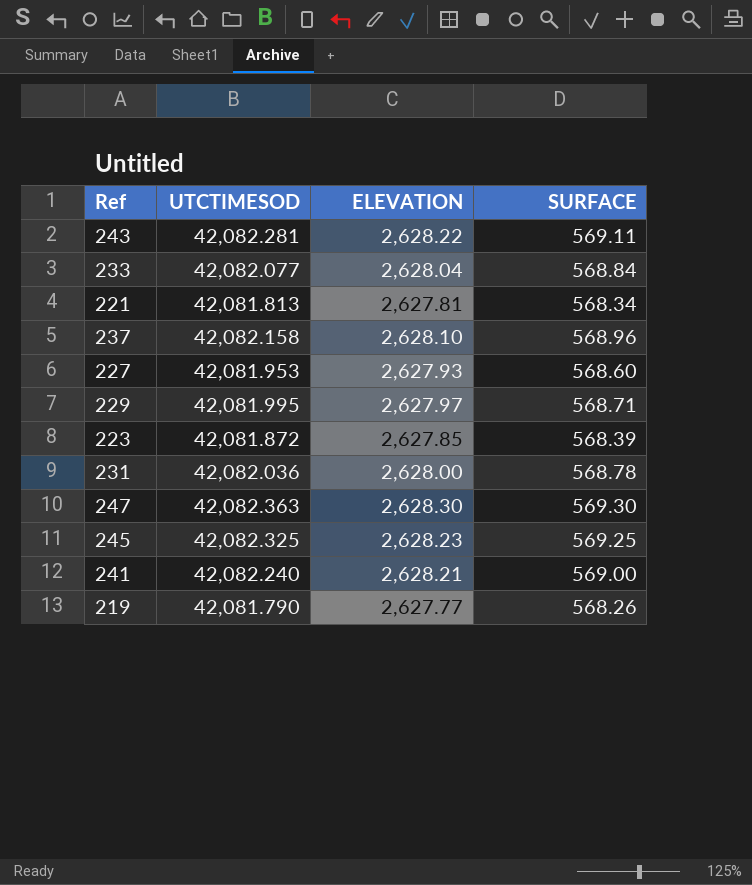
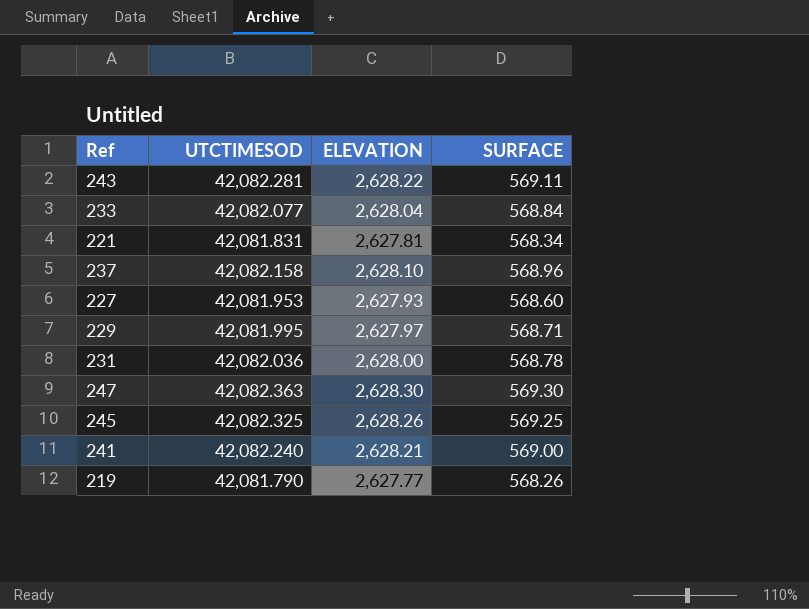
row 223: 42,081.872 | 2,627.85 | 568.39 -> none
221 | UTCTIMESOD: 42,081.813 -> 42,081.831
245 | ELEVATION: 2,628.23 -> 2,628.26

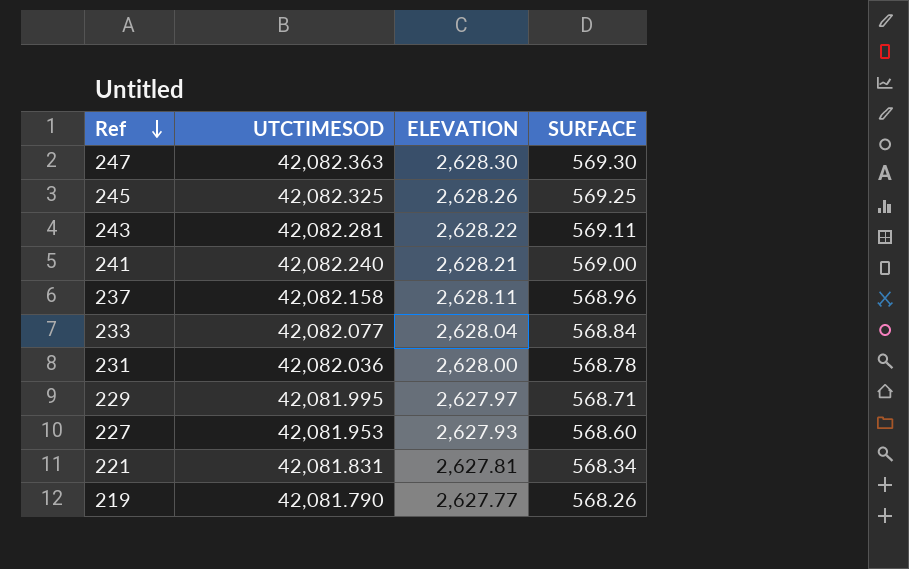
row order: none -> Ref descending
237 | ELEVATION: 2,628.10 -> 2,628.11

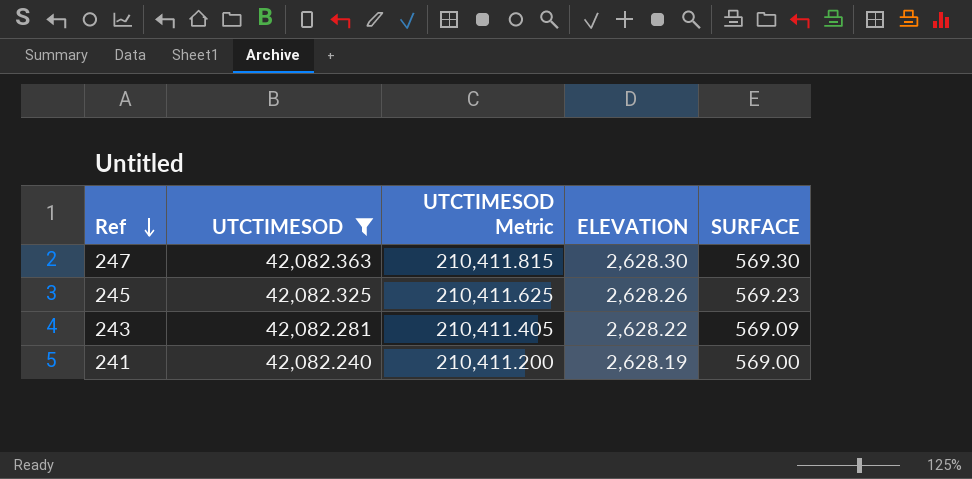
filter: none -> UTCTIMESOD >= 42,082.240
column UTCTIMESOD Metric | formula: none -> [UTCTIMESOD] * 5
245 | SURFACE: 569.25 -> 569.23
243 | SURFACE: 569.11 -> 569.09
241 | ELEVATION: 2,628.21 -> 2,628.19

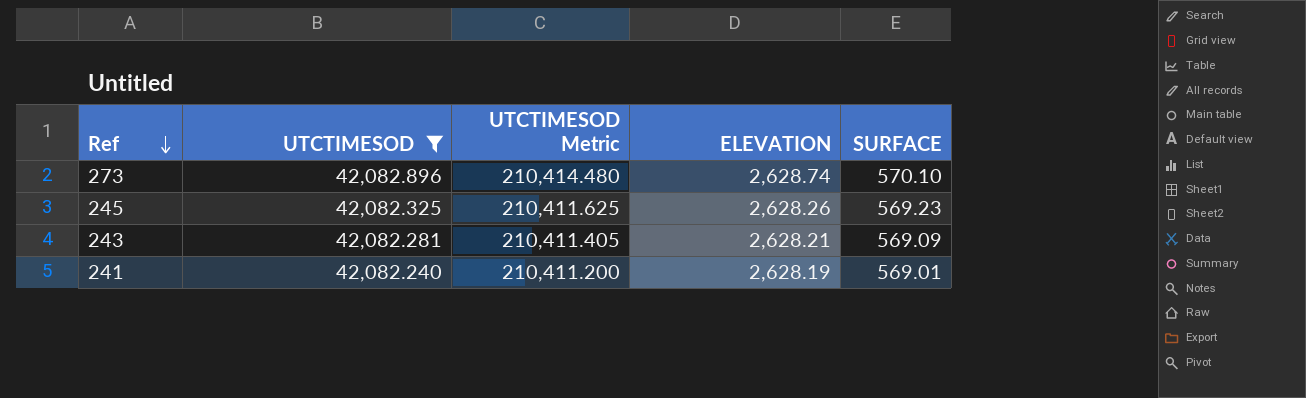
row 247: 42,082.363 | 210,411.815 | 2,628.30 | 569.30 -> none
row 273: none -> 42,082.896 | 210,414.480 | 2,628.74 | 570.10
243 | ELEVATION: 2,628.22 -> 2,628.21
241 | SURFACE: 569.00 -> 569.01

